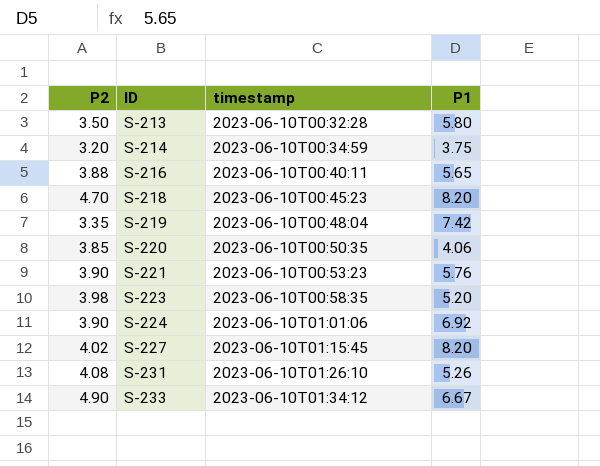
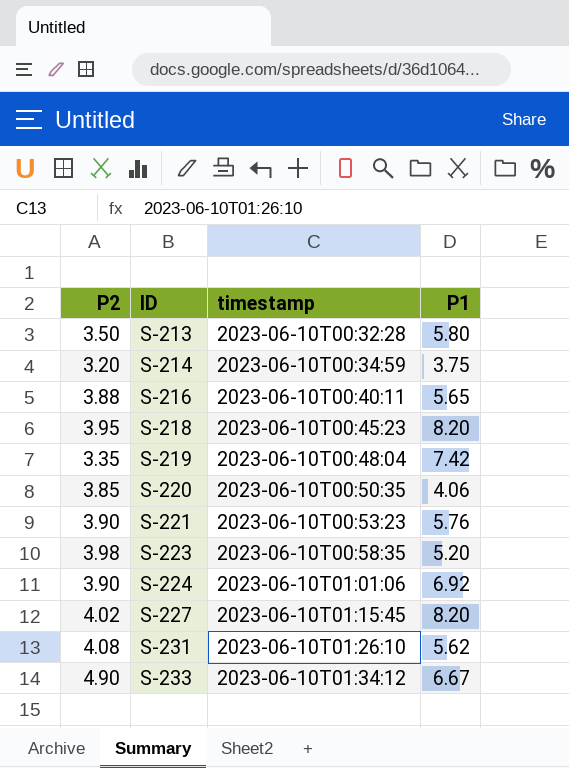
S-218 | P2: 4.70 -> 3.95
S-231 | P1: 5.26 -> 5.62

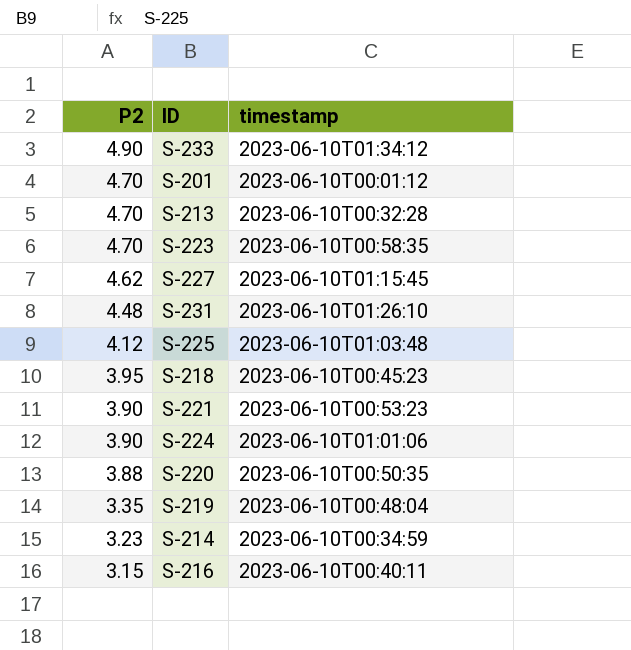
row order: ID ascending -> P2 descending
column P1 | position: 4 -> none
row S-201: none -> 4.70 | 2023-06-10T00:01:12
S-213 | P2: 3.50 -> 4.70
S-223 | P2: 3.98 -> 4.70
S-227 | P2: 4.02 -> 4.62
S-231 | P2: 4.08 -> 4.48
row S-225: none -> 4.12 | 2023-06-10T01:03:48
S-220 | P2: 3.85 -> 3.88
S-214 | P2: 3.20 -> 3.23
S-216 | P2: 3.88 -> 3.15

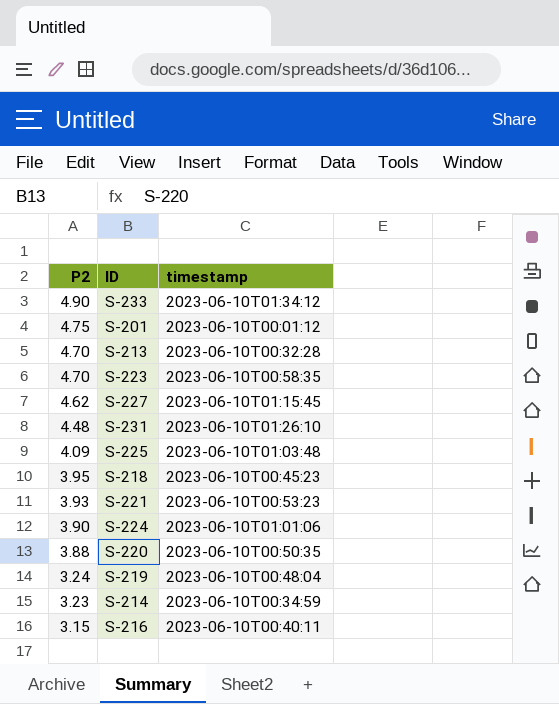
S-201 | P2: 4.70 -> 4.75
S-225 | P2: 4.12 -> 4.09
S-221 | P2: 3.90 -> 3.93
S-219 | P2: 3.35 -> 3.24

